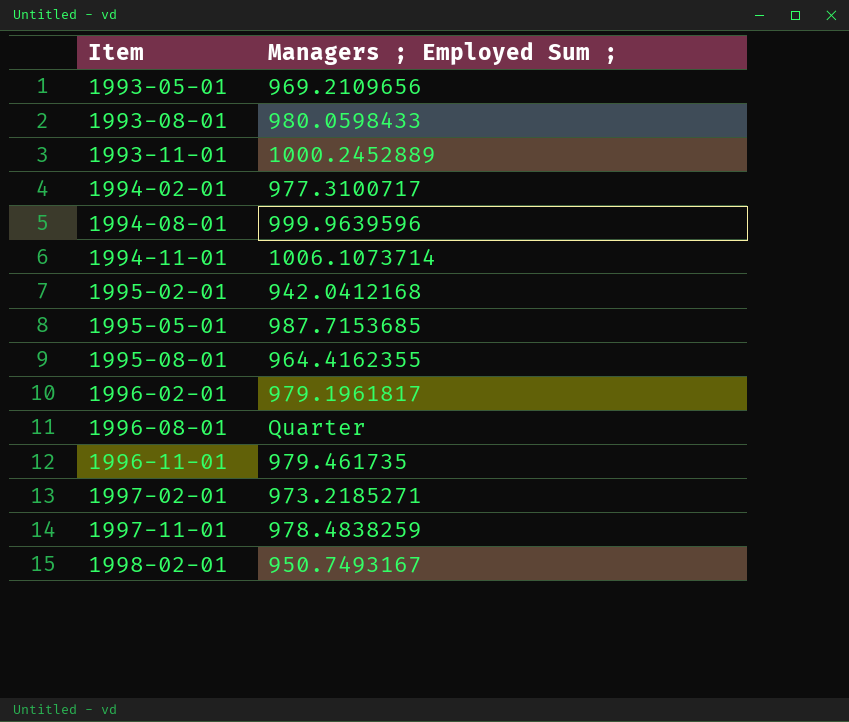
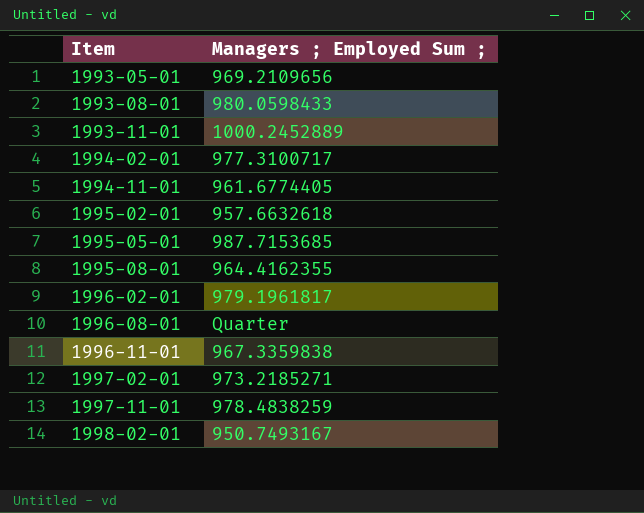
row 1994-08-01: 999.9639596 -> none
1994-11-01 | Managers ; Employed Sum ;: 1006.1073714 -> 961.6774405
1995-02-01 | Managers ; Employed Sum ;: 942.0412168 -> 957.6632618
1996-11-01 | Managers ; Employed Sum ;: 979.461735 -> 967.3359838

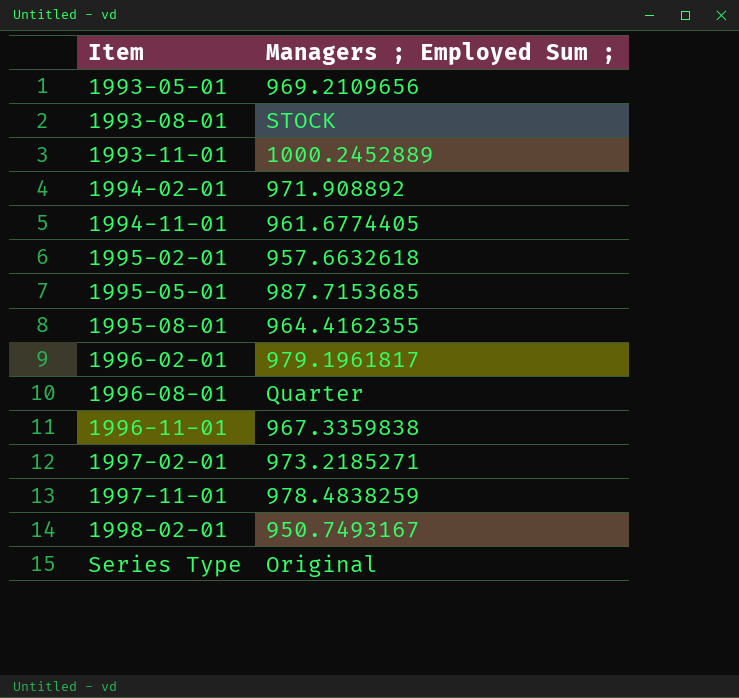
1993-08-01 | Managers ; Employed Sum ;: 980.0598433 -> STOCK
1994-02-01 | Managers ; Employed Sum ;: 977.3100717 -> 971.908892
row Series Type: none -> Original

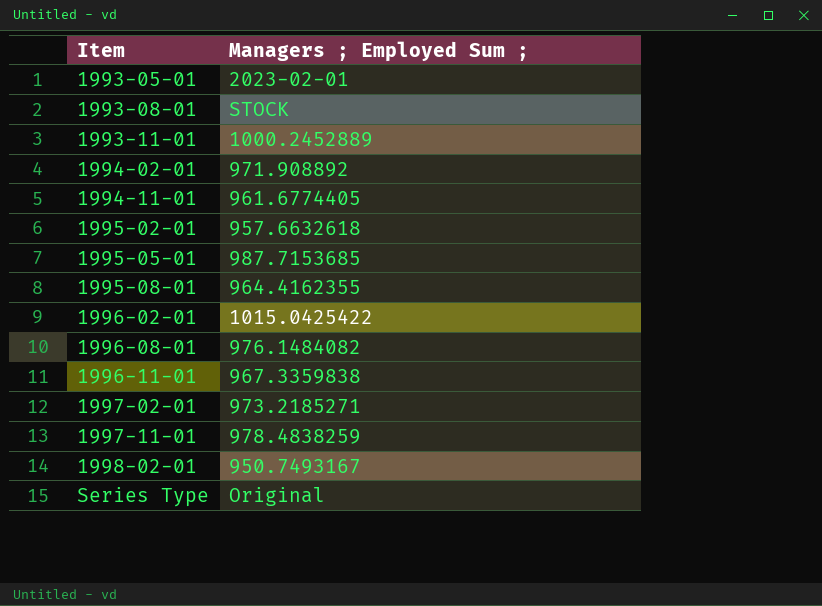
1993-05-01 | Managers ; Employed Sum ;: 969.2109656 -> 2023-02-01
1996-02-01 | Managers ; Employed Sum ;: 979.1961817 -> 1015.0425422
1996-08-01 | Managers ; Employed Sum ;: Quarter -> 976.1484082

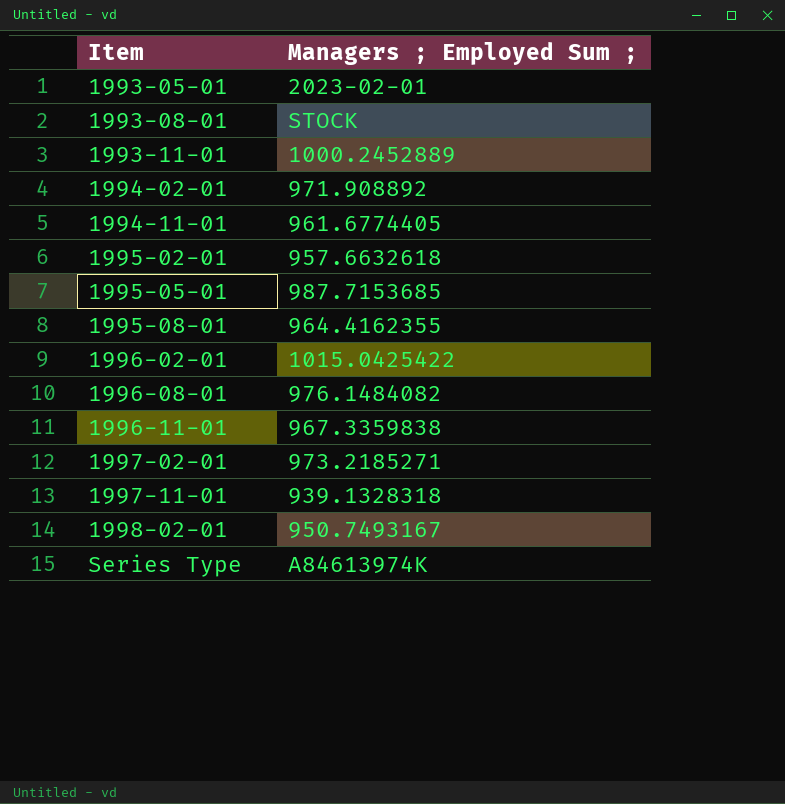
1997-11-01 | Managers ; Employed Sum ;: 978.4838259 -> 939.1328318
Series Type | Managers ; Employed Sum ;: Original -> A84613974K

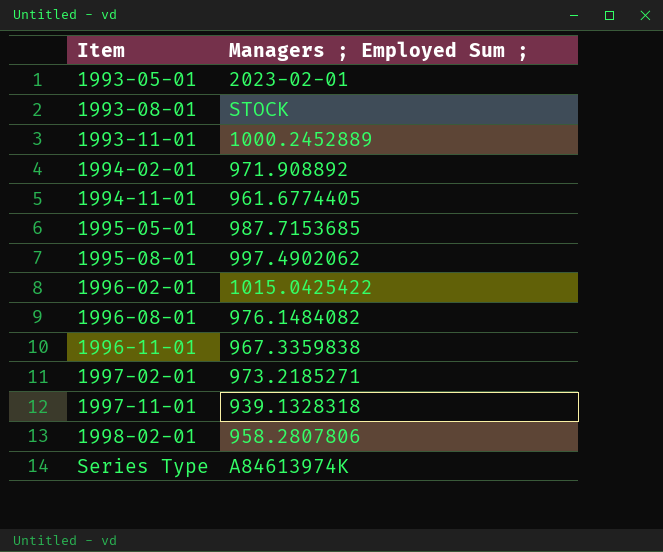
row 1995-02-01: 957.6632618 -> none
1995-08-01 | Managers ; Employed Sum ;: 964.4162355 -> 997.4902062
1998-02-01 | Managers ; Employed Sum ;: 950.7493167 -> 958.2807806

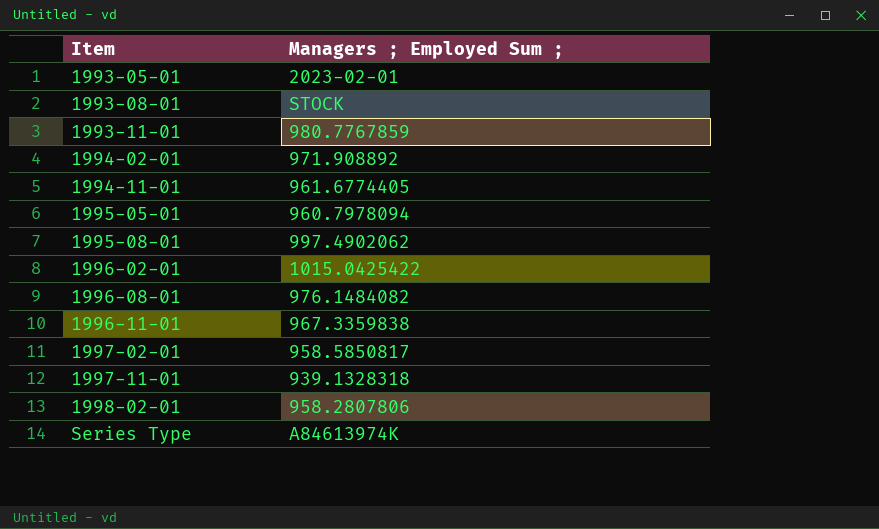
1993-11-01 | Managers ; Employed Sum ;: 1000.2452889 -> 980.7767859
1995-05-01 | Managers ; Employed Sum ;: 987.7153685 -> 960.7978094
1997-02-01 | Managers ; Employed Sum ;: 973.2185271 -> 958.5850817

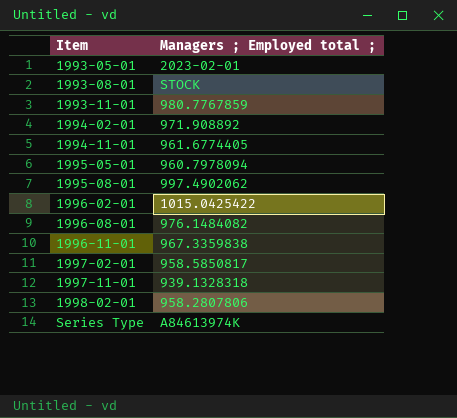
column name: Managers ; Employed Sum ; -> Managers ; Employed total ;

